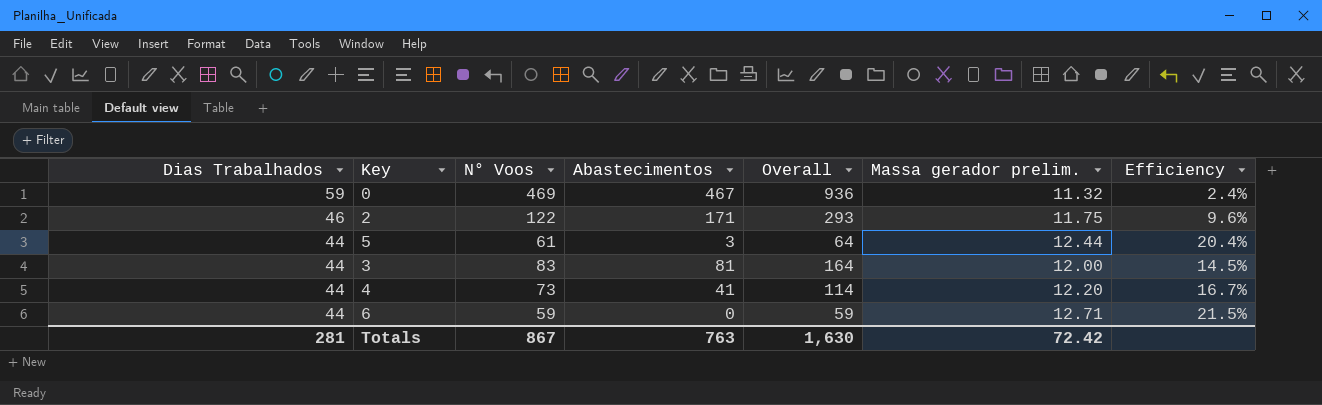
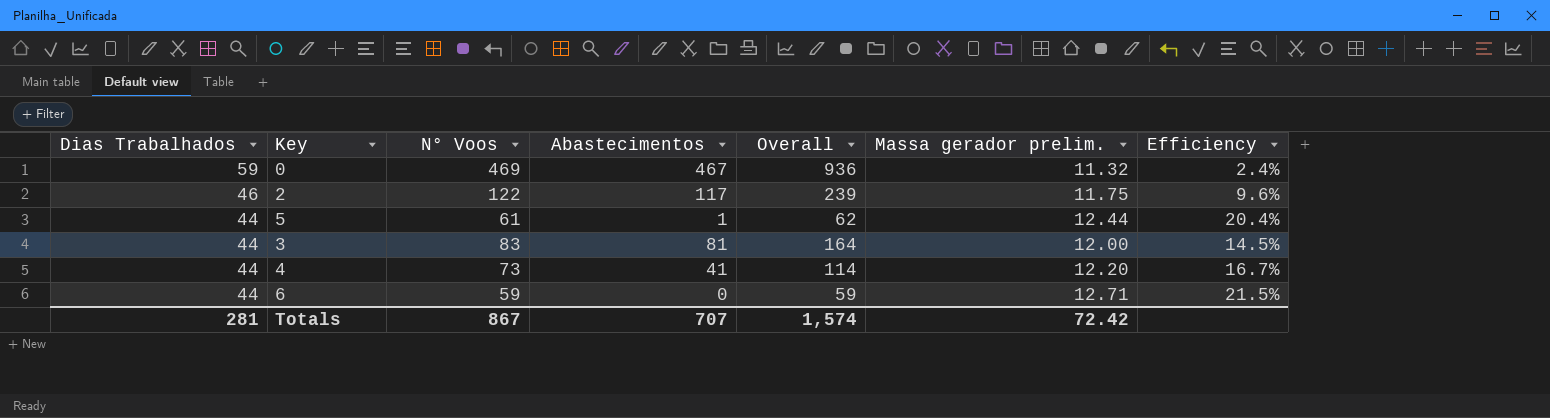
2 | Abastecimentos: 171 -> 117
2 | Overall: 293 -> 239
5 | Abastecimentos: 3 -> 1
5 | Overall: 64 -> 62
Totals | Abastecimentos: 763 -> 707
Totals | Overall: 1,630 -> 1,574

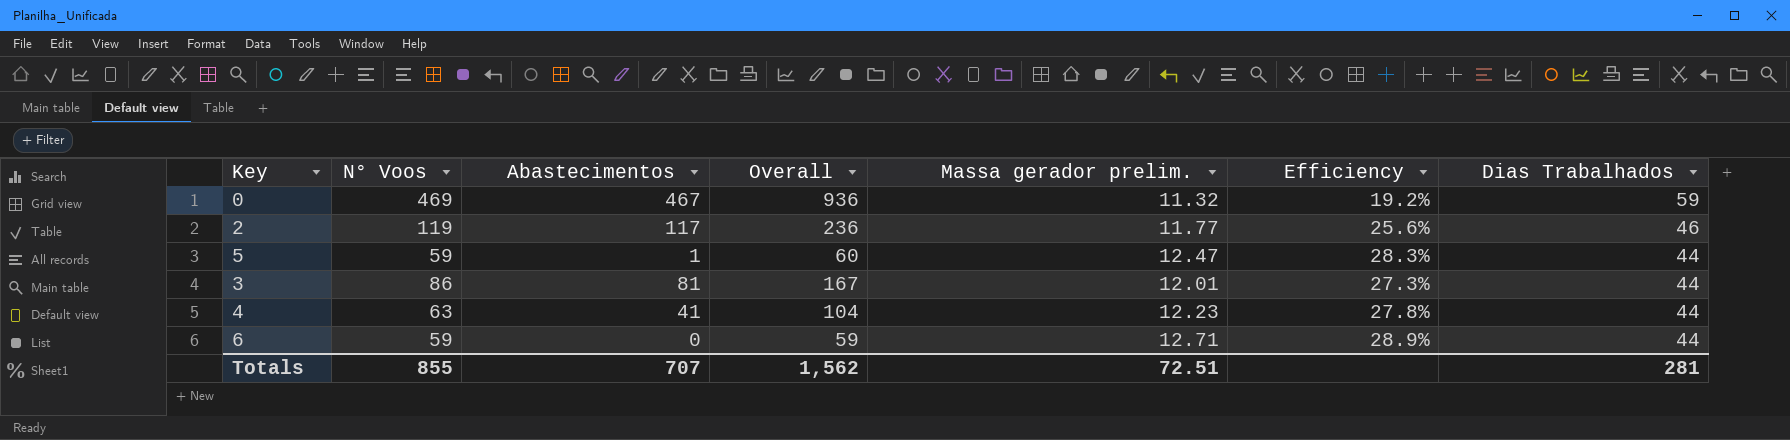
column Efficiency | formula: [Massa gerador prelim.] / [N° Voos] -> [Massa gerador prelim.] / [Dias Trabalhados]
column Dias Trabalhados | position: 1 -> 7
2 | N° Voos: 122 -> 119
2 | Overall: 239 -> 236
2 | Massa gerador prelim.: 11.75 -> 11.77
5 | N° Voos: 61 -> 59
5 | Overall: 62 -> 60
5 | Massa gerador prelim.: 12.44 -> 12.47
3 | N° Voos: 83 -> 86
3 | Overall: 164 -> 167
3 | Massa gerador prelim.: 12.00 -> 12.01
4 | N° Voos: 73 -> 63
4 | Overall: 114 -> 104
4 | Massa gerador prelim.: 12.20 -> 12.23
Totals | N° Voos: 867 -> 855
Totals | Overall: 1,574 -> 1,562
Totals | Massa gerador prelim.: 72.42 -> 72.51

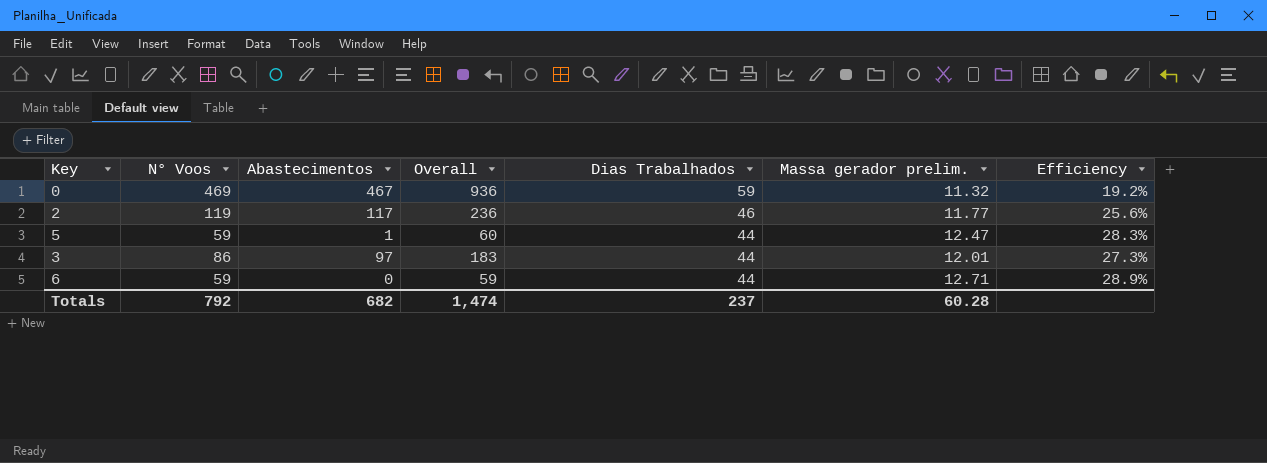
column Dias Trabalhados | position: 7 -> 5
row 4: 63 | 41 | 104 | 12.23 | 27.8% | 44 -> none
3 | Abastecimentos: 81 -> 97
3 | Overall: 167 -> 183
Totals | N° Voos: 855 -> 792
Totals | Abastecimentos: 707 -> 682
Totals | Overall: 1,562 -> 1,474
Totals | Dias Trabalhados: 281 -> 237
Totals | Massa gerador prelim.: 72.51 -> 60.28

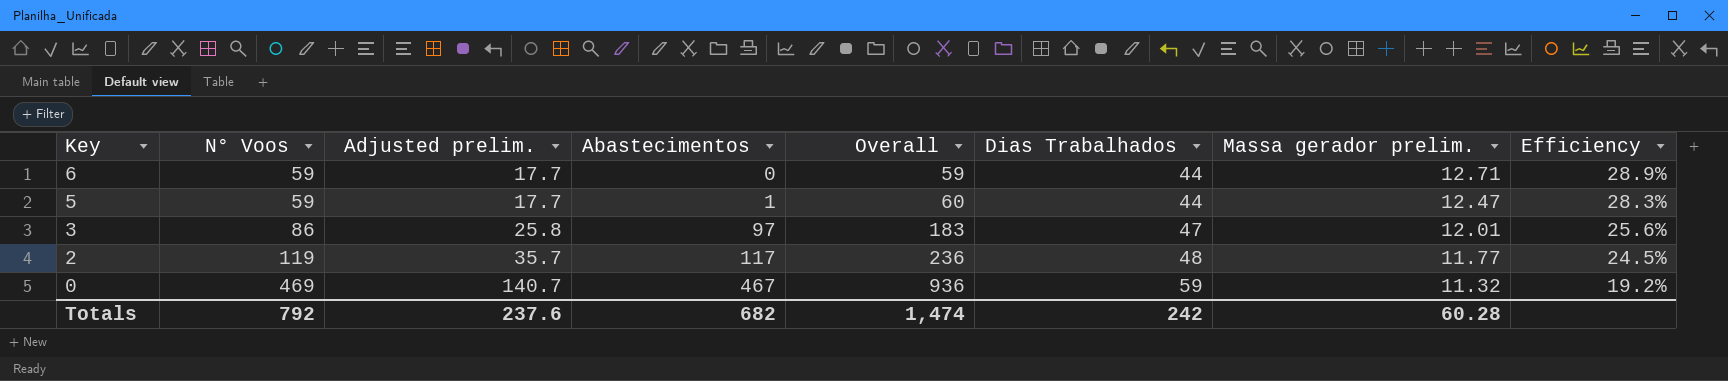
row order: Dias Trabalhados descending -> Key descending
column Adjusted prelim. | formula: none -> [N° Voos] * 0.3
3 | Dias Trabalhados: 44 -> 47
3 | Efficiency: 27.3% -> 25.6%
2 | Dias Trabalhados: 46 -> 48
2 | Efficiency: 25.6% -> 24.5%
Totals | Dias Trabalhados: 237 -> 242

